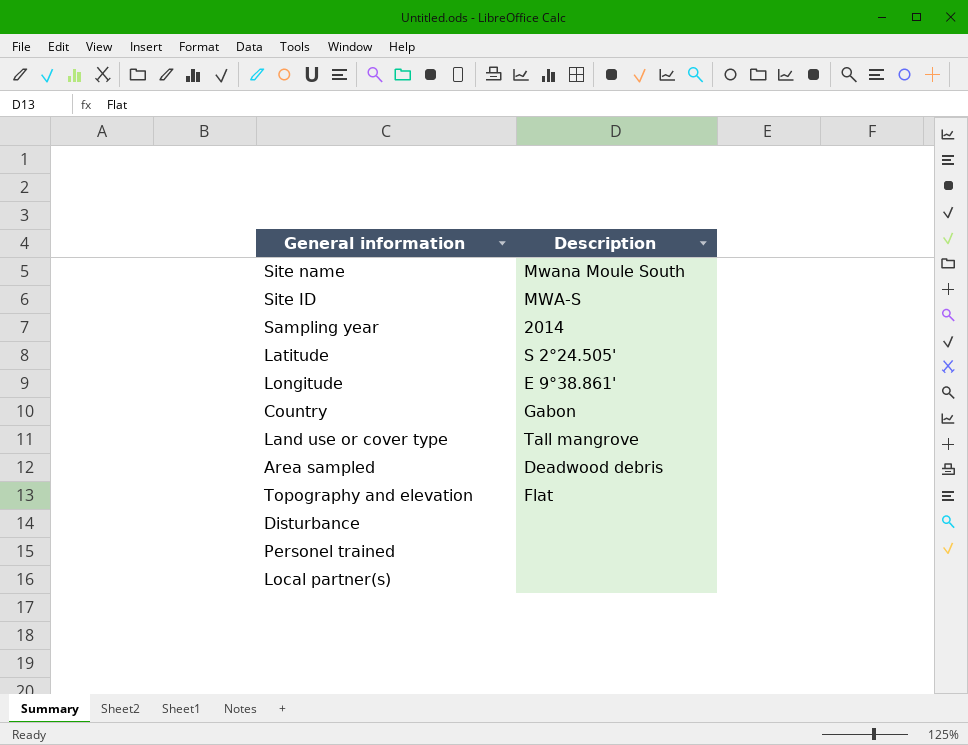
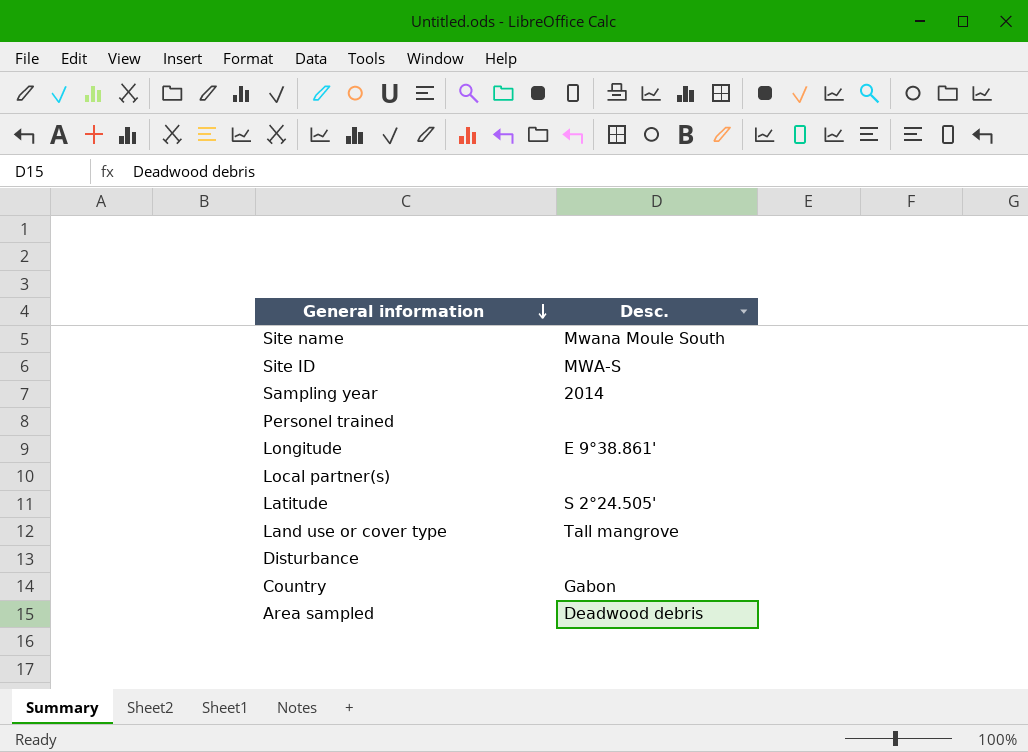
row order: none -> General information descending
column name: Description -> Desc.
row Topography and elevation: Flat -> none

